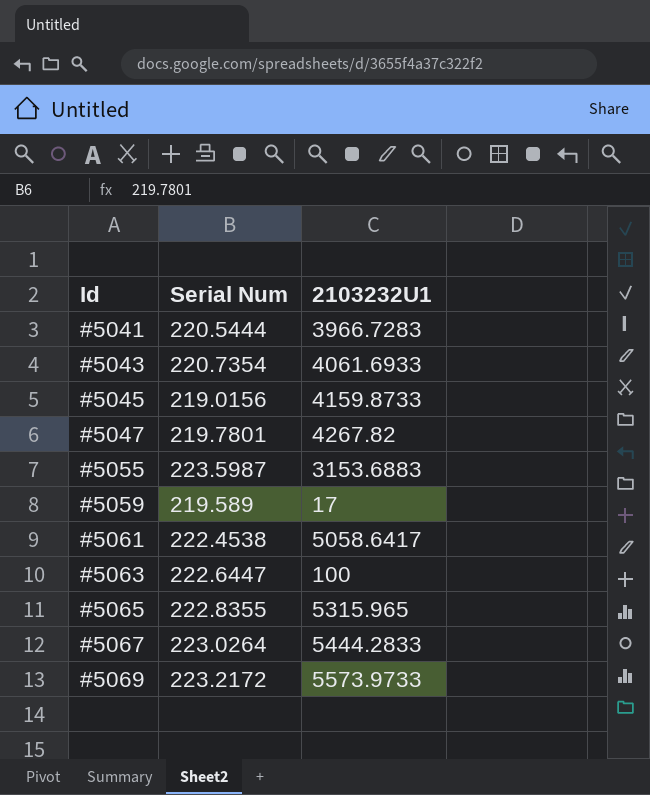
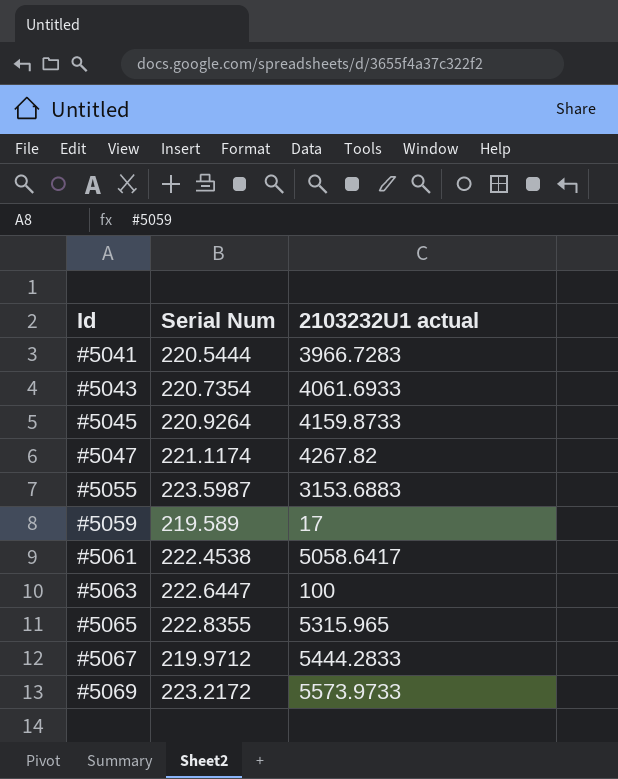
column name: 2103232U1 -> 2103232U1 actual
#5045 | Serial Num: 219.0156 -> 220.9264
#5047 | Serial Num: 219.7801 -> 221.1174
#5067 | Serial Num: 223.0264 -> 219.9712

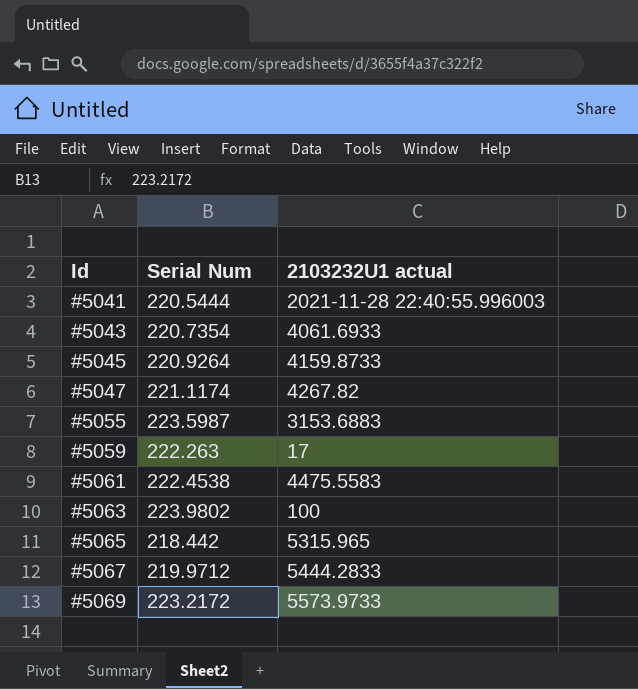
#5041 | 2103232U1 actual: 3966.7283 -> 2021-11-28 22:40:55.996003
#5059 | Serial Num: 219.589 -> 222.263
#5061 | 2103232U1 actual: 5058.6417 -> 4475.5583
#5063 | Serial Num: 222.6447 -> 223.9802
#5065 | Serial Num: 222.8355 -> 218.442

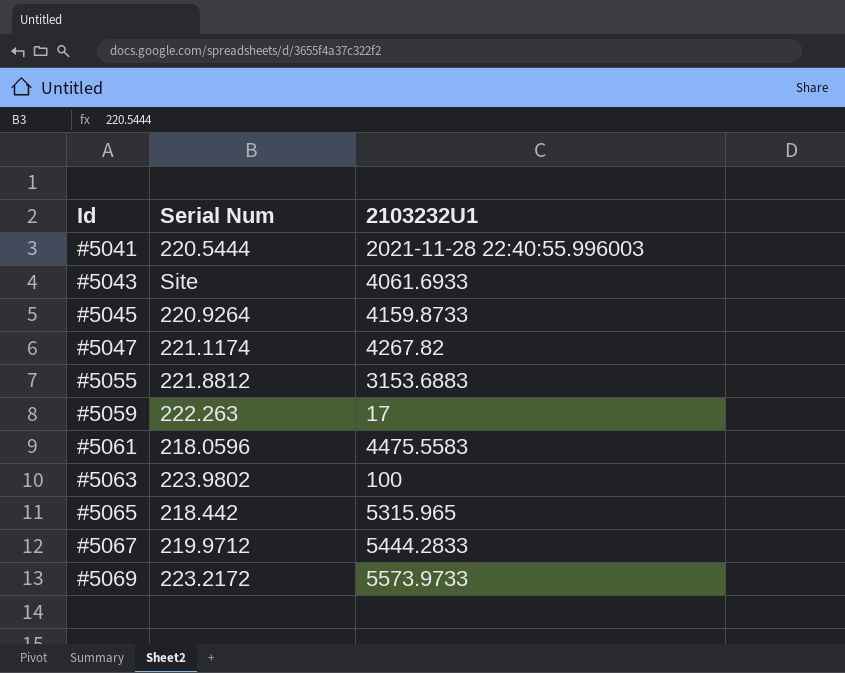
column name: 2103232U1 actual -> 2103232U1
#5043 | Serial Num: 220.7354 -> Site
#5055 | Serial Num: 223.5987 -> 221.8812
#5061 | Serial Num: 222.4538 -> 218.0596

